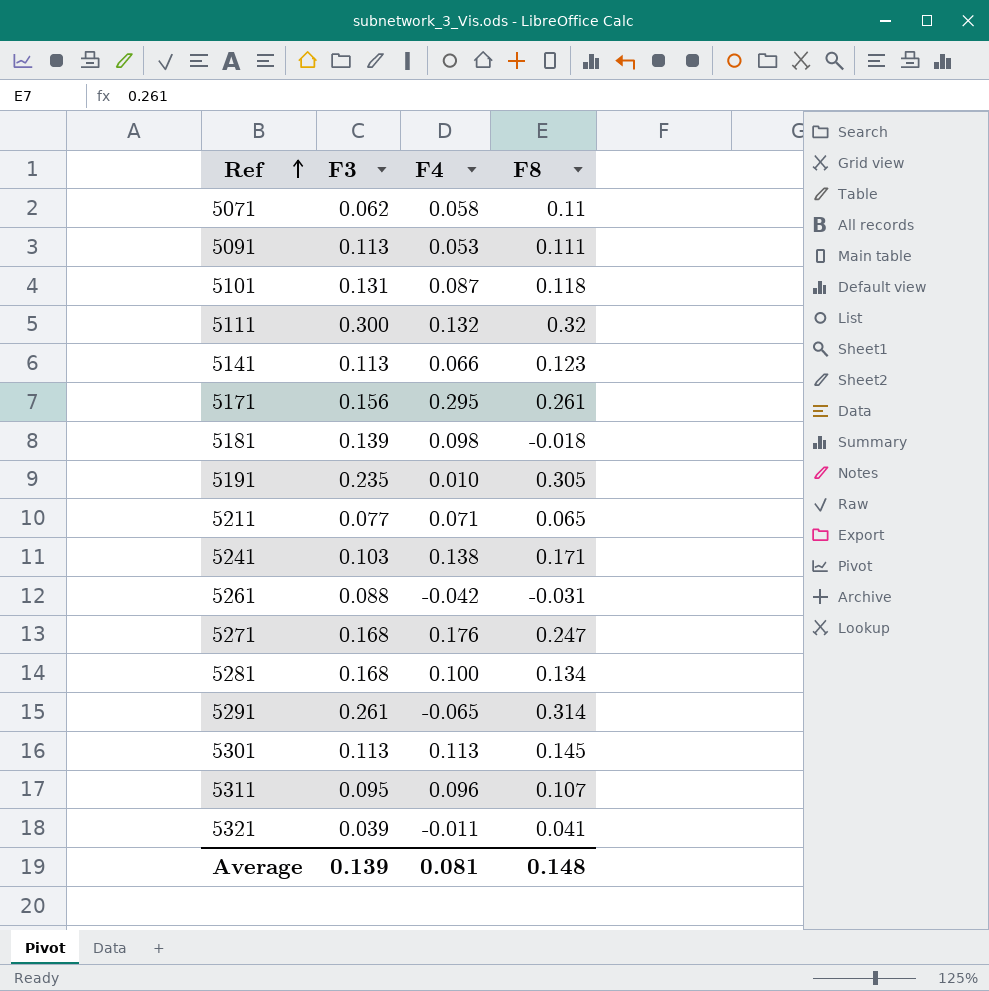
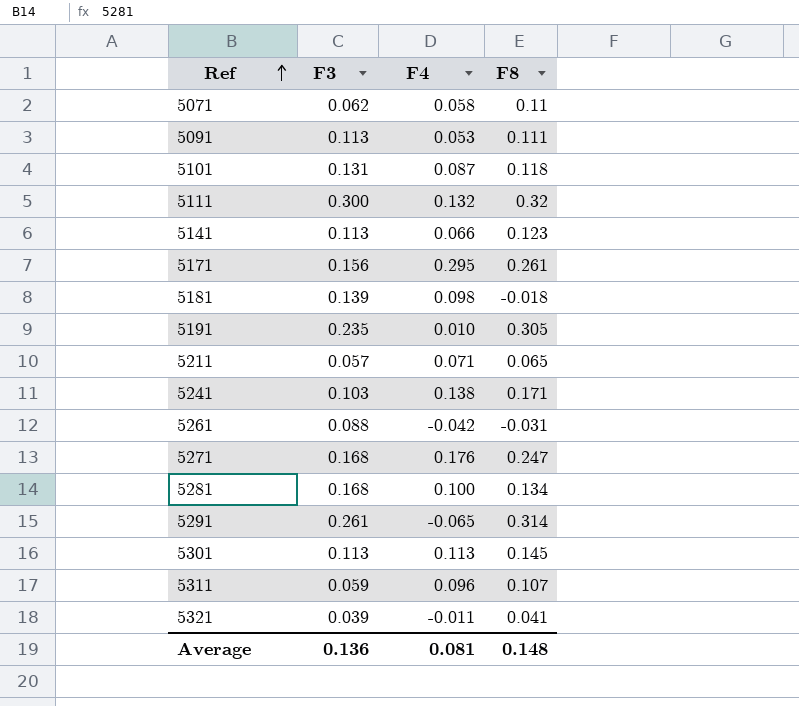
5211 | F3: 0.077 -> 0.057
5311 | F3: 0.095 -> 0.059
Average | F3: 0.139 -> 0.136

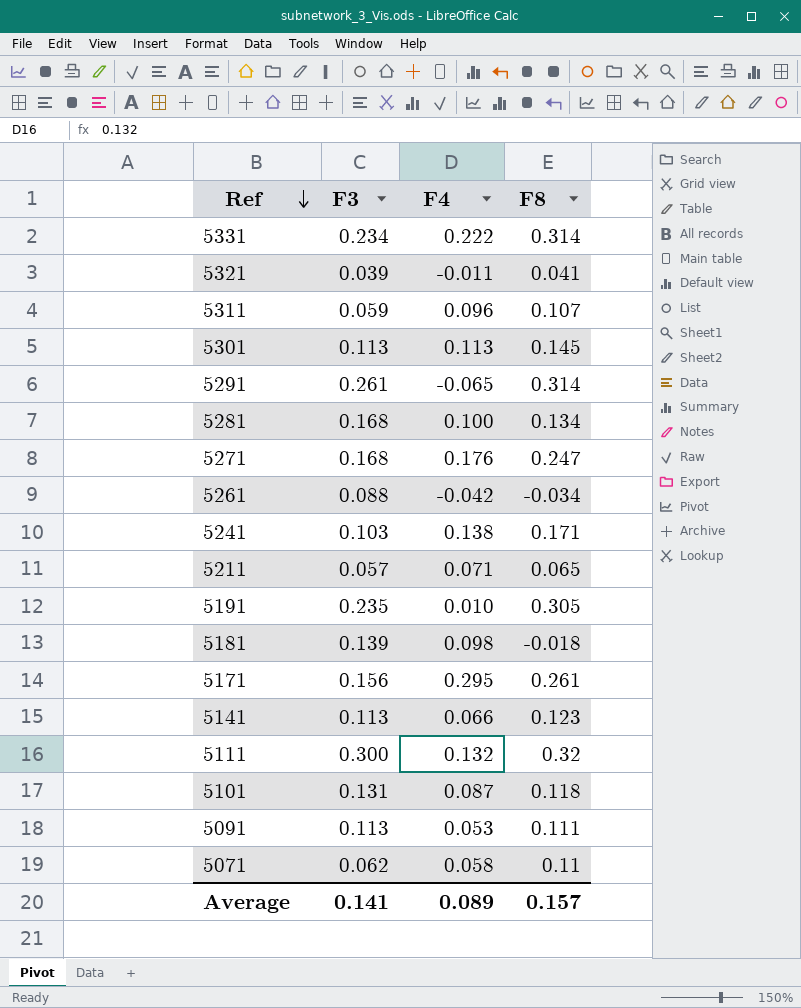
row order: Ref ascending -> Ref descending
row 5331: none -> 0.234 | 0.222 | 0.314
5261 | F8: -0.031 -> -0.034
Average | F3: 0.136 -> 0.141
Average | F4: 0.081 -> 0.089
Average | F8: 0.148 -> 0.157

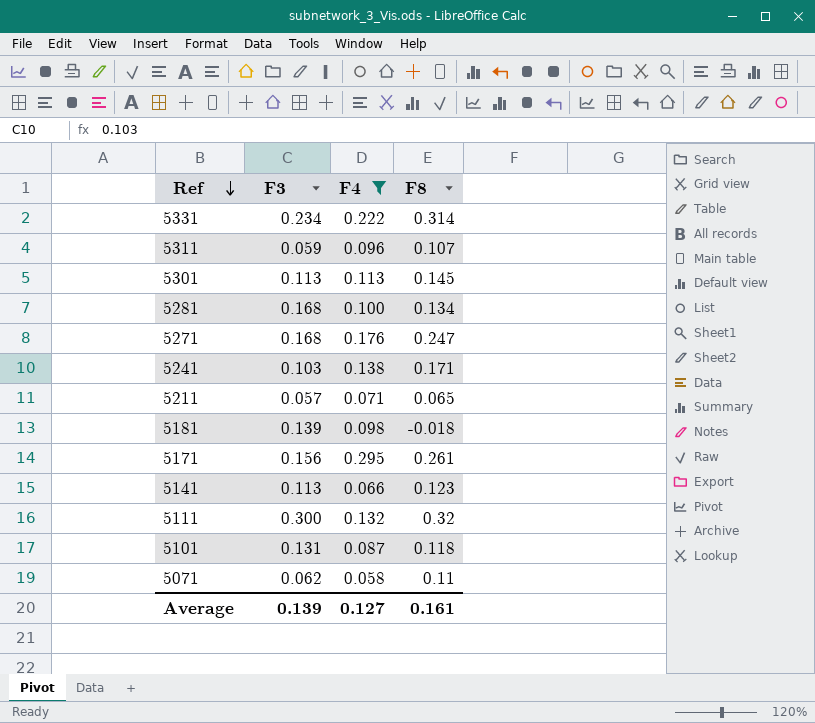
filter: none -> F4 >= 0.058
Average | F3: 0.141 -> 0.139
Average | F4: 0.089 -> 0.127
Average | F8: 0.157 -> 0.161

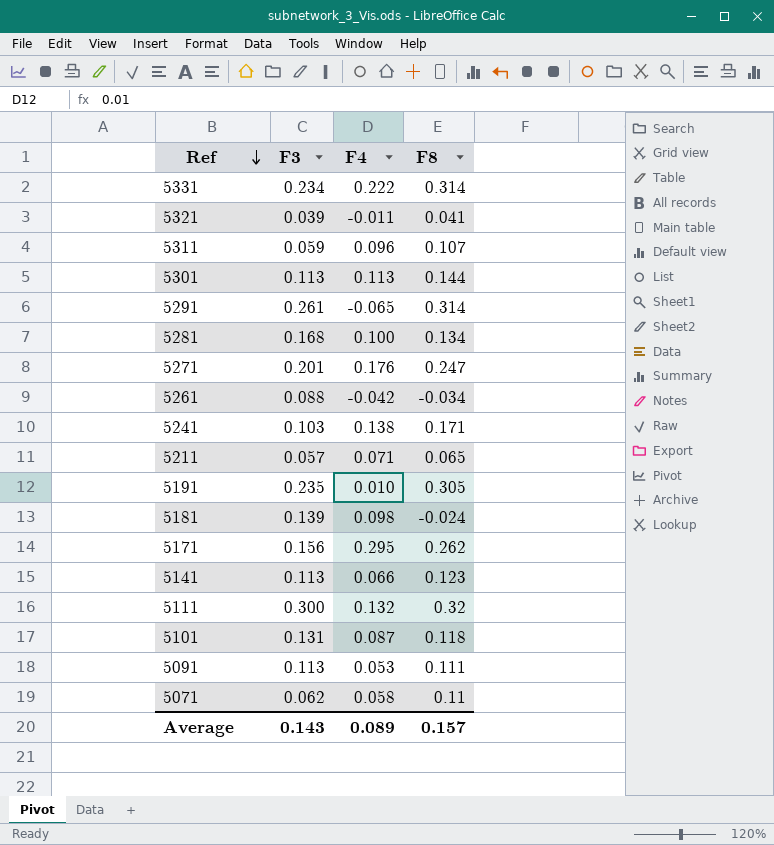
filter: F4 >= 0.058 -> none
5301 | F8: 0.145 -> 0.144
5271 | F3: 0.168 -> 0.201
5181 | F8: -0.018 -> -0.024
5171 | F8: 0.261 -> 0.262
Average | F3: 0.139 -> 0.143
Average | F4: 0.127 -> 0.089
Average | F8: 0.161 -> 0.157

